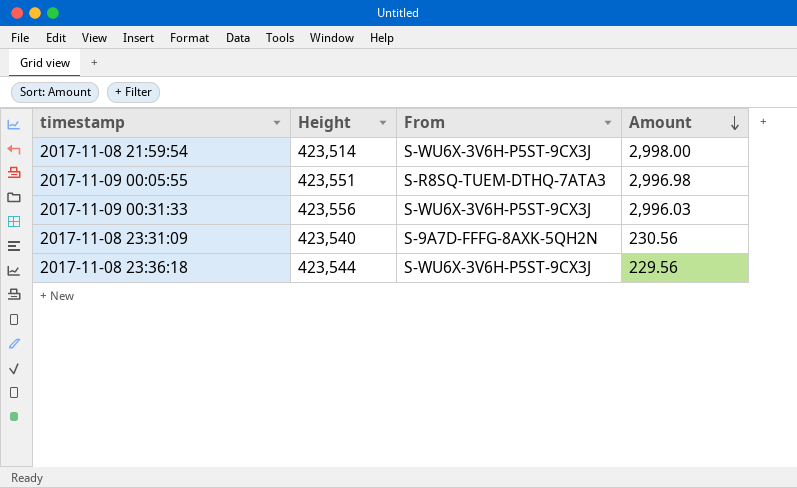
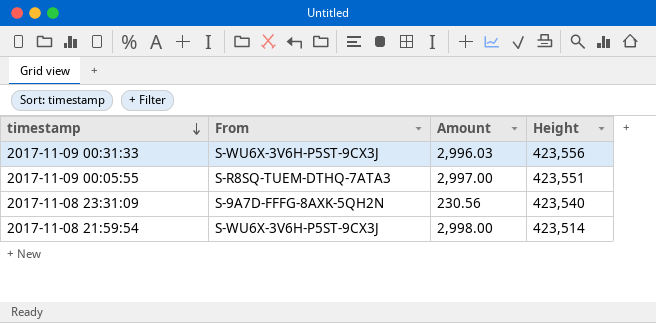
row order: Amount descending -> timestamp descending
column Height | position: 2 -> 4
row 2017-11-08 23:36:18: 423,544 | S-WU6X-3V6H-P5ST-9CX3J | 229.56 -> none
2017-11-09 00:05:55 | Amount: 2,996.98 -> 2,997.00

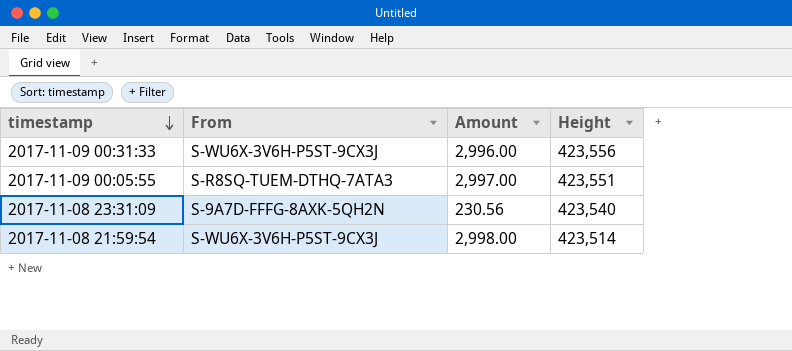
2017-11-09 00:31:33 | Amount: 2,996.03 -> 2,996.00

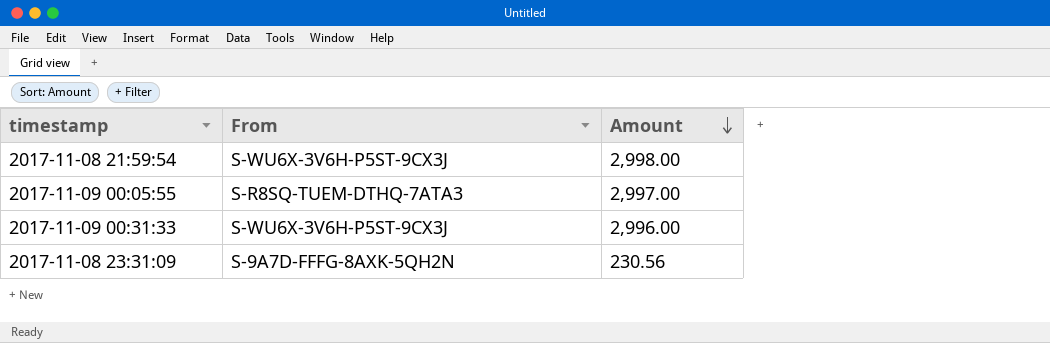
row order: timestamp descending -> Amount descending
column Height | position: 4 -> none

